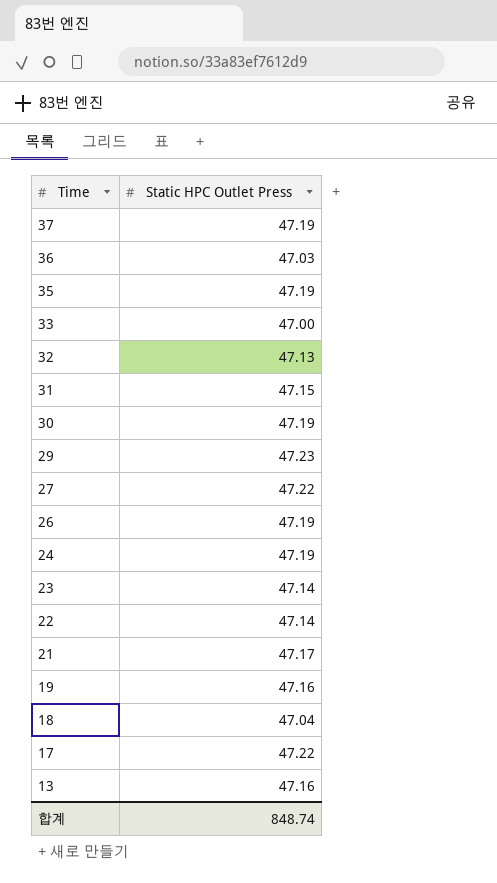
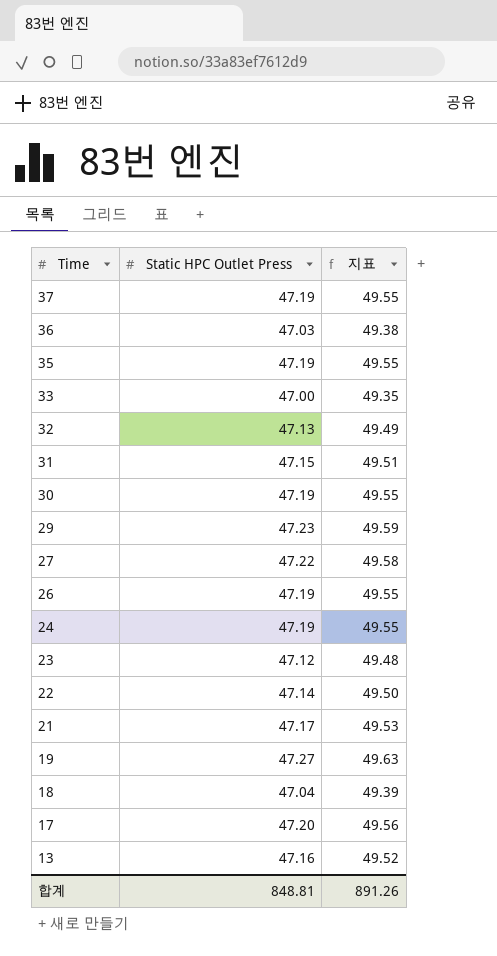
column 지표 | formula: none -> [Static HPC Outlet Press] * 1.05
23 | Static HPC Outlet Press: 47.14 -> 47.12
19 | Static HPC Outlet Press: 47.16 -> 47.27
17 | Static HPC Outlet Press: 47.22 -> 47.20
합계 | Static HPC Outlet Press: 848.74 -> 848.81

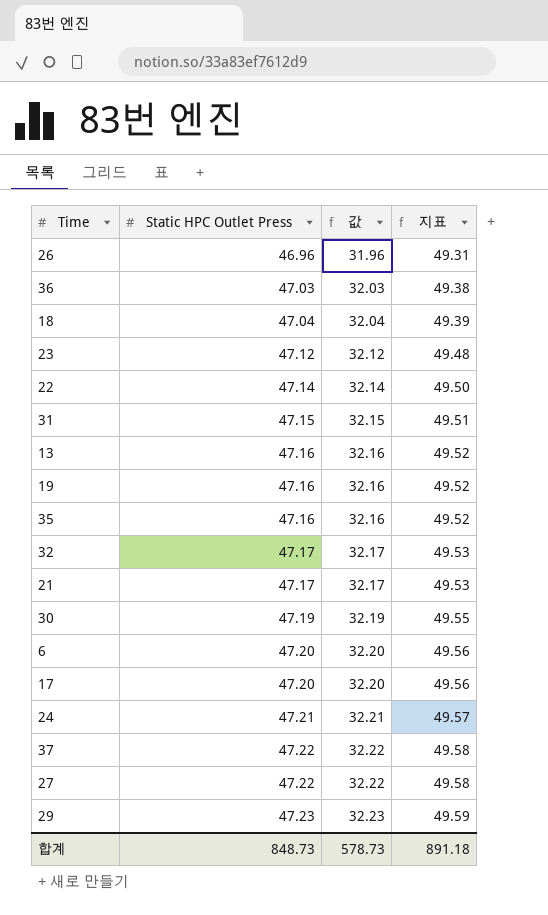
row order: Time descending -> Static HPC Outlet Press ascending
column 값 | formula: none -> [Static HPC Outlet Press] - 15
row 33: 47.00 | 49.35 -> none
26 | Static HPC Outlet Press: 47.19 -> 46.96
26 | 지표: 49.55 -> 49.31
19 | Static HPC Outlet Press: 47.27 -> 47.16
19 | 지표: 49.63 -> 49.52
35 | Static HPC Outlet Press: 47.19 -> 47.16
35 | 지표: 49.55 -> 49.52
32 | Static HPC Outlet Press: 47.13 -> 47.17
32 | 지표: 49.49 -> 49.53
row 6: none -> 47.20 | 32.20 | 49.56
24 | Static HPC Outlet Press: 47.19 -> 47.21
24 | 지표: 49.55 -> 49.57
37 | Static HPC Outlet Press: 47.19 -> 47.22
37 | 지표: 49.55 -> 49.58
합계 | Static HPC Outlet Press: 848.81 -> 848.73
합계 | 지표: 891.26 -> 891.18

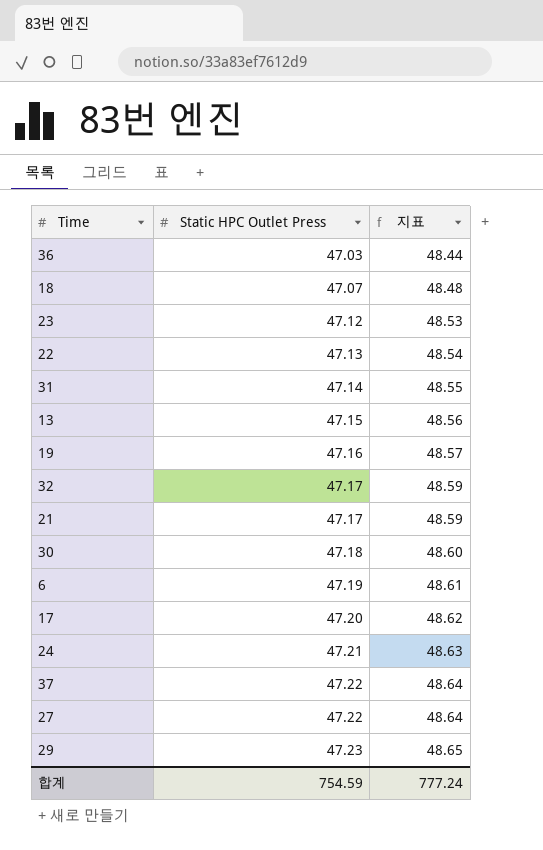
column 값 | formula: [Static HPC Outlet Press] - 15 -> none
column 지표 | formula: [Static HPC Outlet Press] * 1.05 -> [Static HPC Outlet Press] * 1.03
row 26: 46.96 | 31.96 | 49.31 -> none
row 35: 47.16 | 32.16 | 49.52 -> none
18 | Static HPC Outlet Press: 47.04 -> 47.07
22 | Static HPC Outlet Press: 47.14 -> 47.13
31 | Static HPC Outlet Press: 47.15 -> 47.14
13 | Static HPC Outlet Press: 47.16 -> 47.15
30 | Static HPC Outlet Press: 47.19 -> 47.18
6 | Static HPC Outlet Press: 47.20 -> 47.19
합계 | Static HPC Outlet Press: 848.73 -> 754.59
합계 | 지표: 891.18 -> 777.24

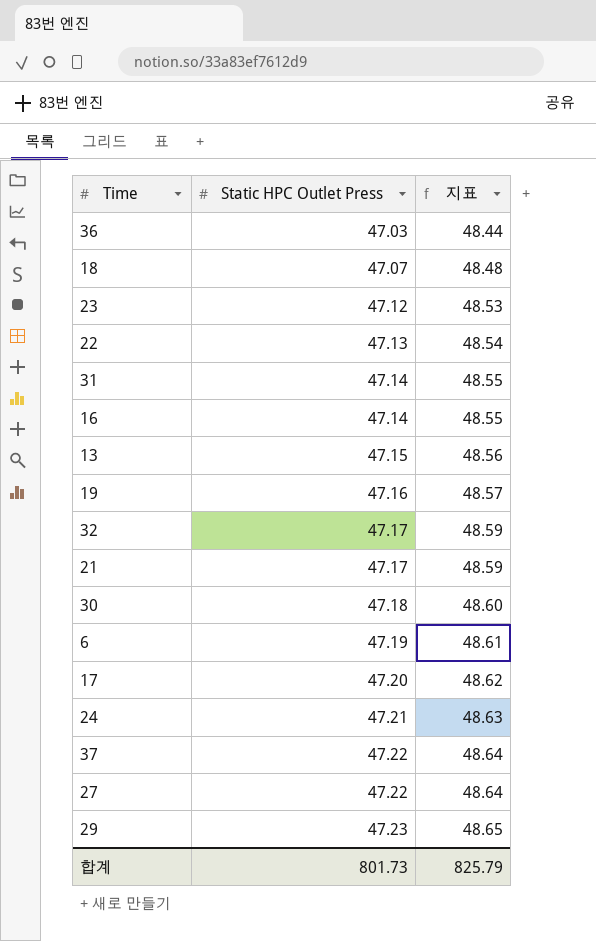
row 16: none -> 47.14 | 48.55
합계 | Static HPC Outlet Press: 754.59 -> 801.73
합계 | 지표: 777.24 -> 825.79

